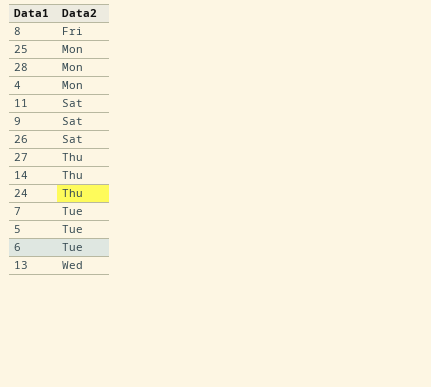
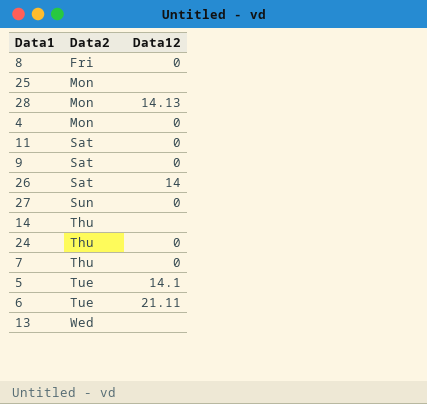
column Data12 | position: none -> 3
27 | Data2: Thu -> Sun
7 | Data2: Tue -> Thu

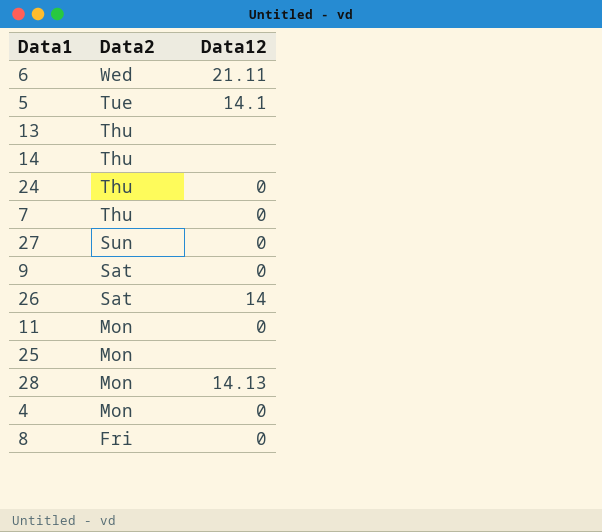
row order: Data2 ascending -> Data2 descending
6 | Data2: Tue -> Wed
13 | Data2: Wed -> Thu
11 | Data2: Sat -> Mon

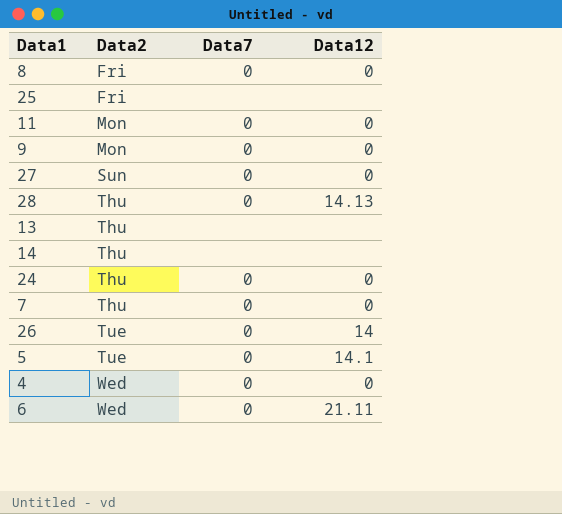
row order: Data2 descending -> Data2 ascending
column Data7 | position: none -> 3
25 | Data2: Mon -> Fri
9 | Data2: Sat -> Mon
28 | Data2: Mon -> Thu
26 | Data2: Sat -> Tue
4 | Data2: Mon -> Wed

